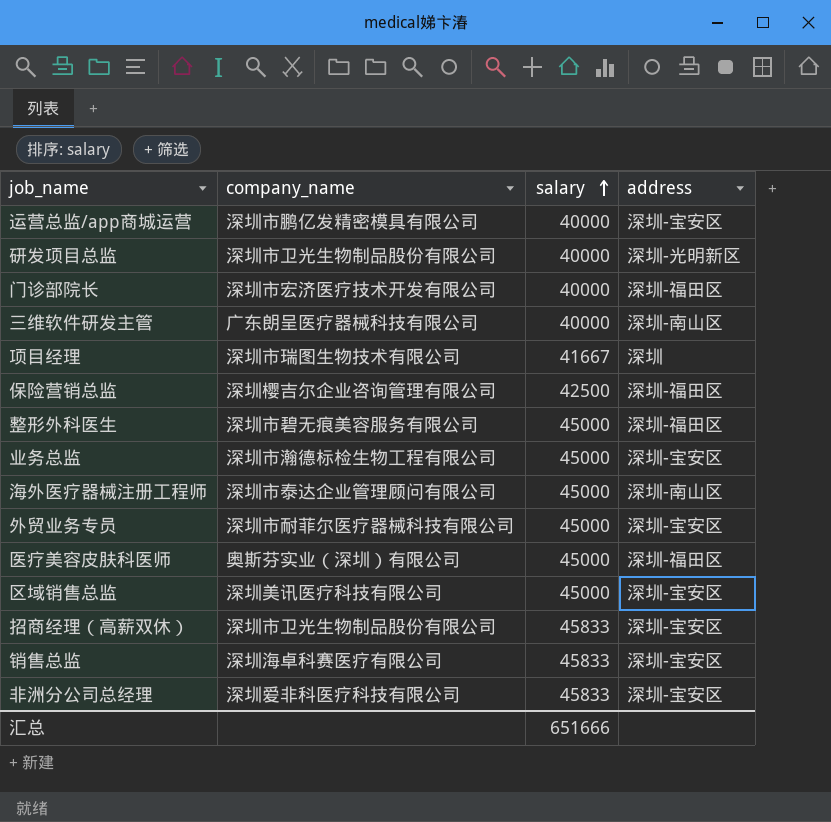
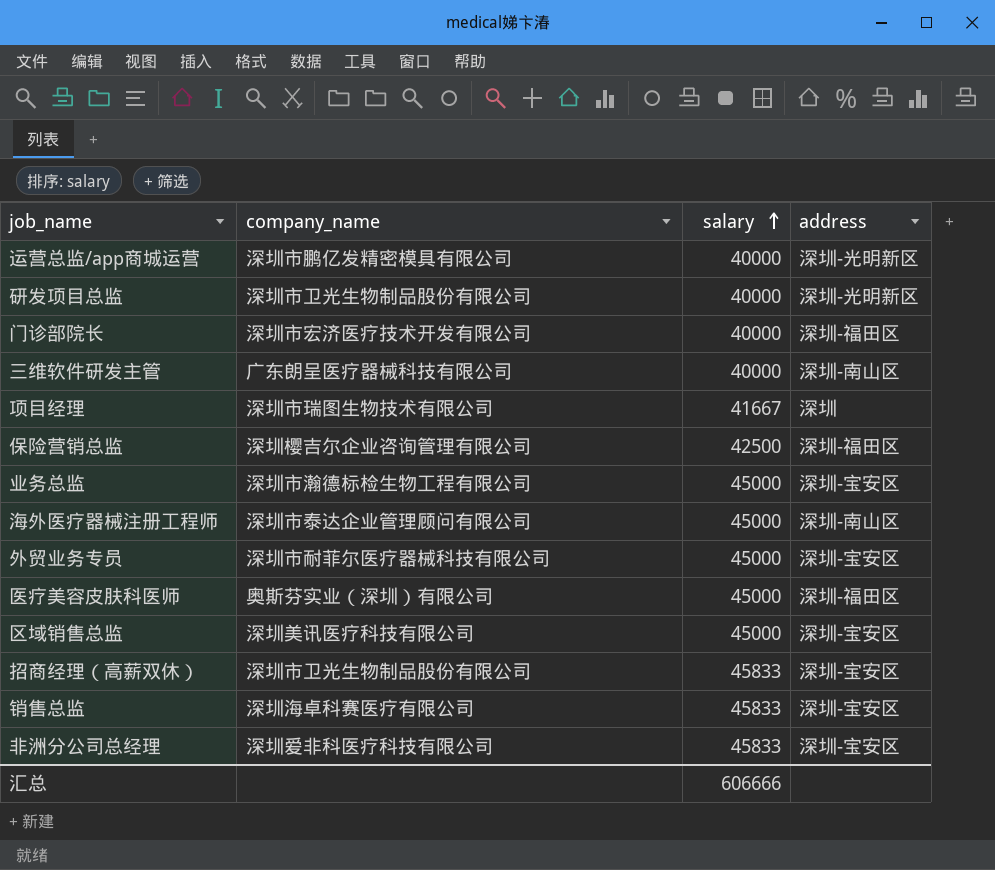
row 整形外科医生: 深圳市碧无痕美容服务有限公司 | 45000 | 深圳-福田区 -> none
运营总监/app商城运营 | address: 深圳-宝安区 -> 深圳-光明新区
汇总 | salary: 651666 -> 606666

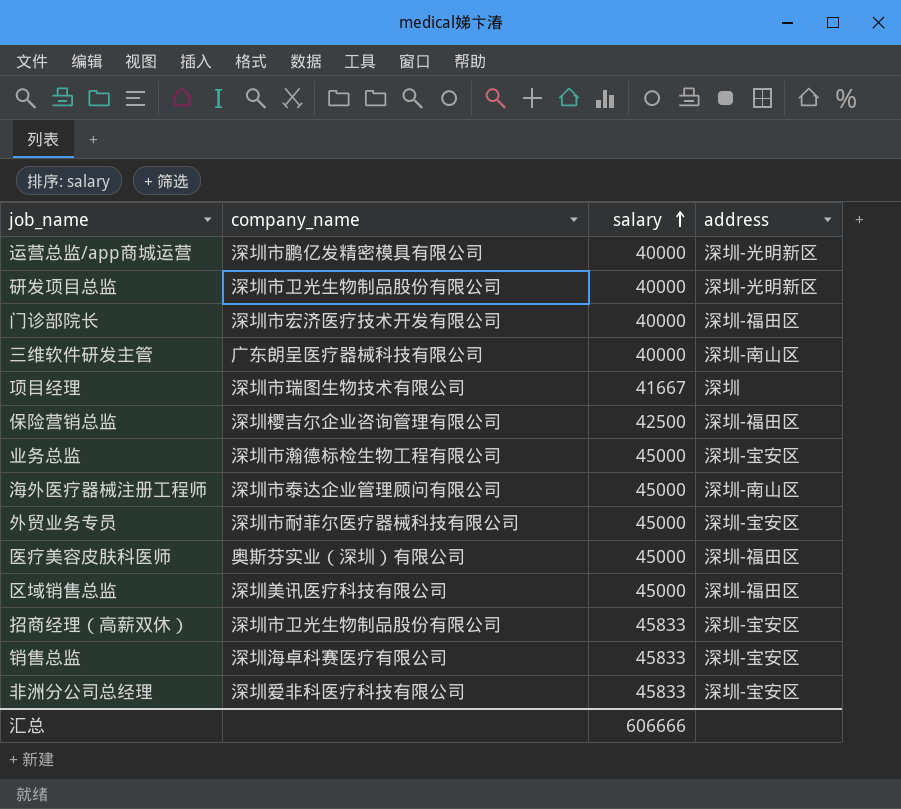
区域销售总监 | address: 深圳-宝安区 -> 深圳-福田区

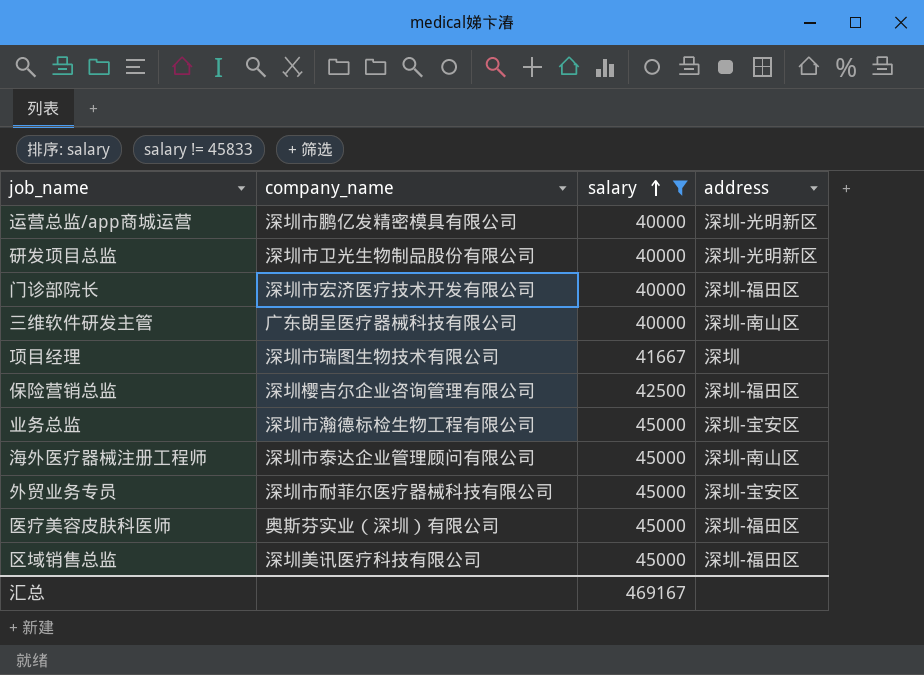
filter: none -> salary != 45833
汇总 | salary: 606666 -> 469167

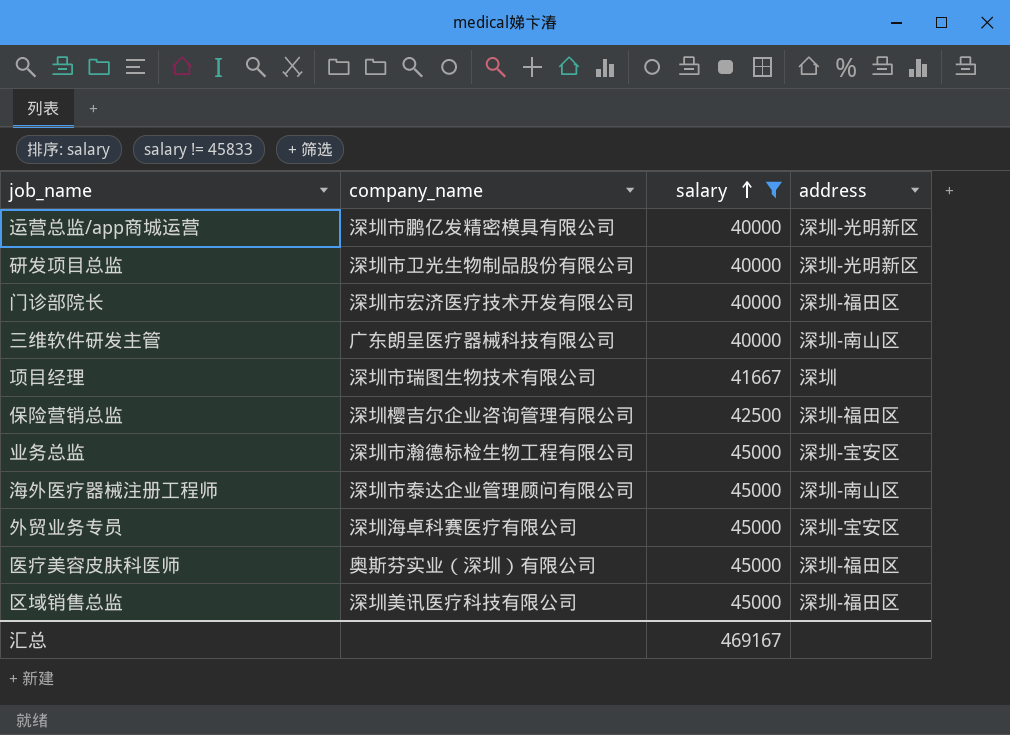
外贸业务专员 | company_name: 深圳市耐菲尔医疗器械科技有限公司 -> 深圳海卓科赛医疗有限公司

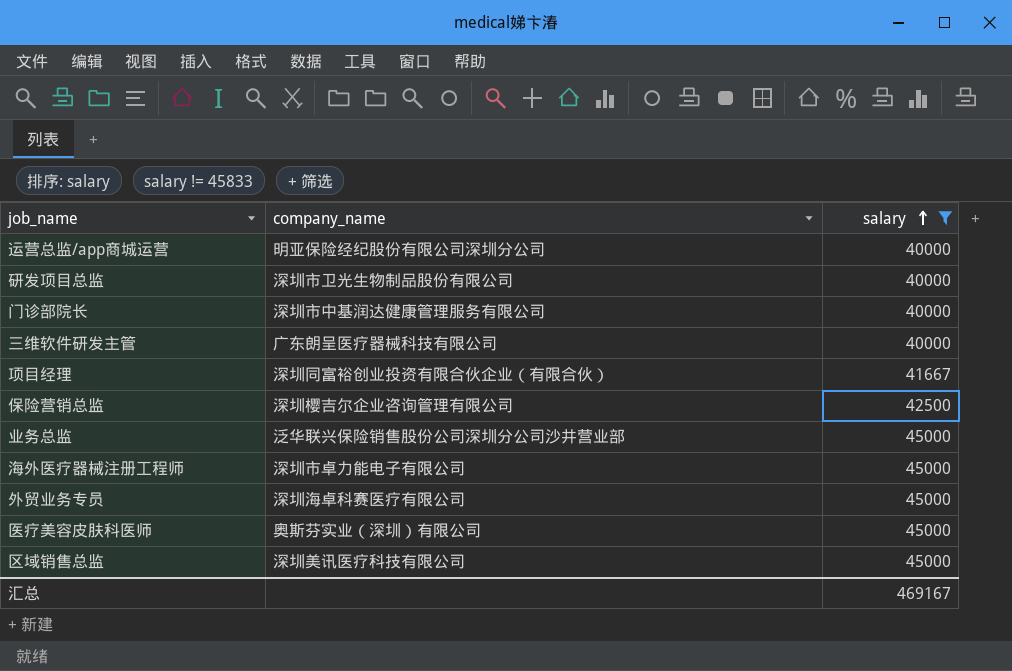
column address | position: 4 -> none
运营总监/app商城运营 | company_name: 深圳市鹏亿发精密模具有限公司 -> 明亚保险经纪股份有限公司深圳分公司
门诊部院长 | company_name: 深圳市宏济医疗技术开发有限公司 -> 深圳市中基润达健康管理服务有限公司
项目经理 | company_name: 深圳市瑞图生物技术有限公司 -> 深圳同富裕创业投资有限合伙企业（有限合伙）
业务总监 | company_name: 深圳市瀚德标检生物工程有限公司 -> 泛华联兴保险销售股份公司深圳分公司沙井营业部
海外医疗器械注册工程师 | company_name: 深圳市泰达企业管理顾问有限公司 -> 深圳市卓力能电子有限公司

